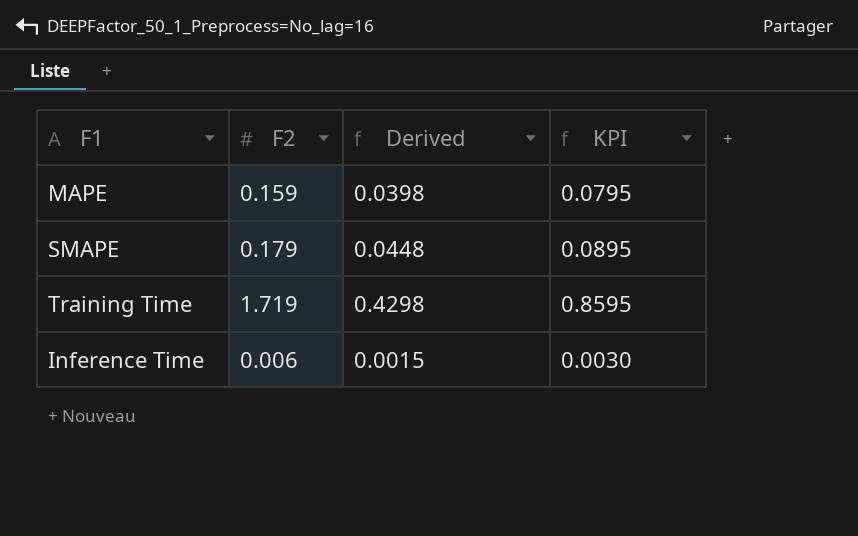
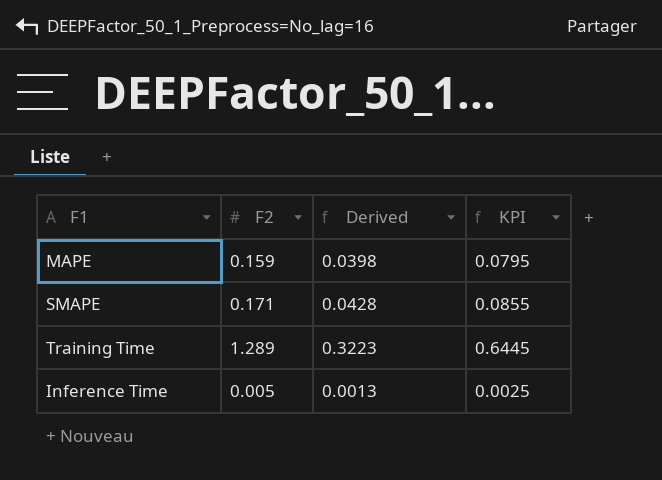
SMAPE | F2: 0.179 -> 0.171
SMAPE | Derived: 0.0448 -> 0.0428
SMAPE | KPI: 0.0895 -> 0.0855
Training Time | F2: 1.719 -> 1.289
Training Time | Derived: 0.4298 -> 0.3223
Training Time | KPI: 0.8595 -> 0.6445
Inference Time | F2: 0.006 -> 0.005
Inference Time | Derived: 0.0015 -> 0.0013
Inference Time | KPI: 0.0030 -> 0.0025

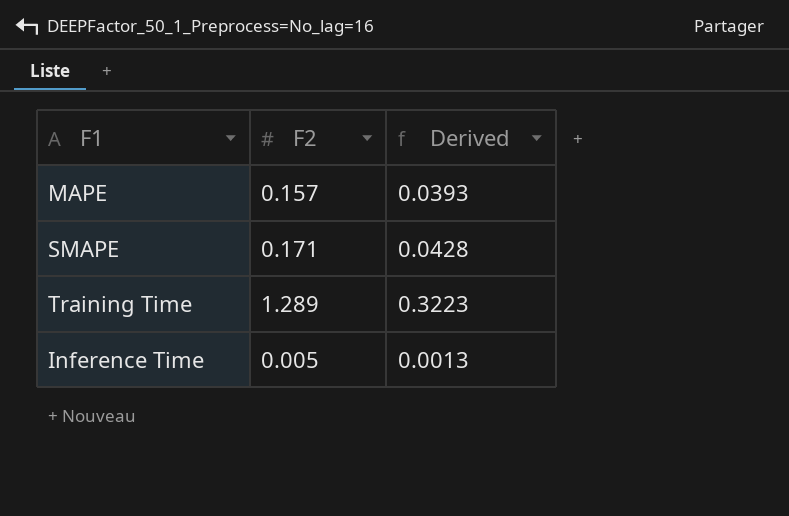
column KPI | formula: [F2] * 0.5 -> none
MAPE | F2: 0.159 -> 0.157
MAPE | Derived: 0.0398 -> 0.0393

